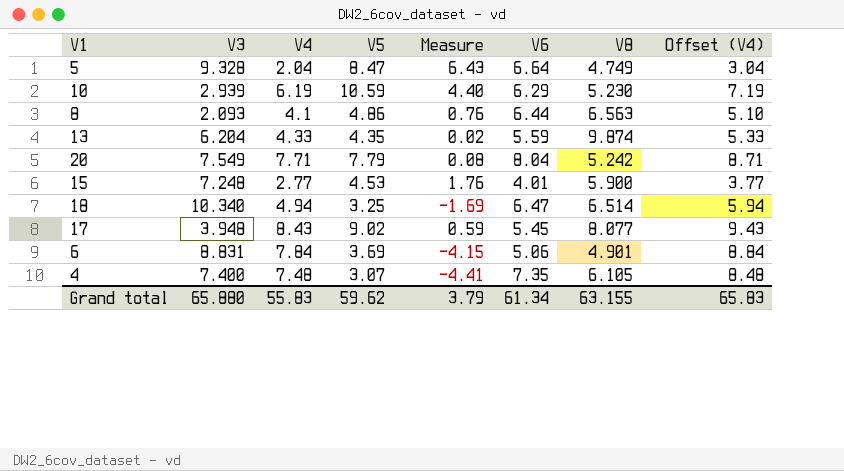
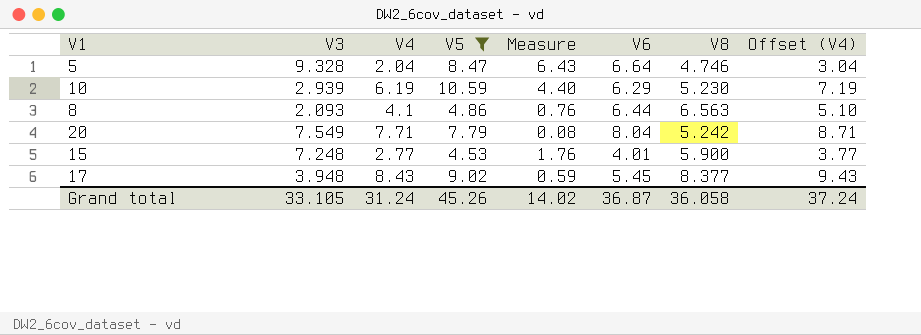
filter: none -> V5 >= 4.53
5 | V8: 4.749 -> 4.746
17 | V8: 8.077 -> 8.377
Grand total | V3: 65.880 -> 33.105
Grand total | V4: 55.83 -> 31.24
Grand total | V5: 59.62 -> 45.26
Grand total | Measure: 3.79 -> 14.02
Grand total | V6: 61.34 -> 36.87
Grand total | V8: 63.155 -> 36.058
Grand total | Offset (V4): 65.83 -> 37.24

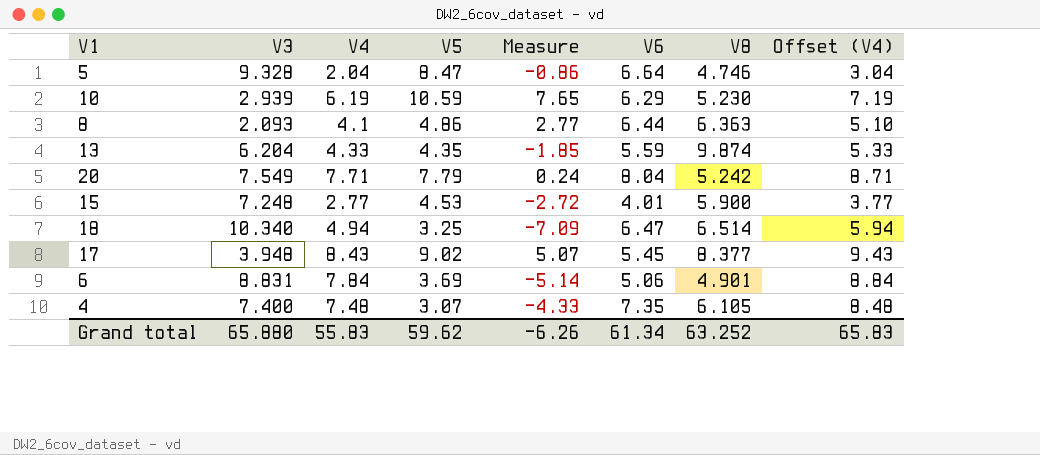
filter: V5 >= 4.53 -> none
column Measure | formula: [V5] - [V4] -> [V5] - [V3]
8 | V8: 6.563 -> 6.363
Grand total | V3: 33.105 -> 65.880
Grand total | V4: 31.24 -> 55.83
Grand total | V5: 45.26 -> 59.62
Grand total | Measure: 14.02 -> -6.26
Grand total | V6: 36.87 -> 61.34
Grand total | V8: 36.058 -> 63.252
Grand total | Offset (V4): 37.24 -> 65.83

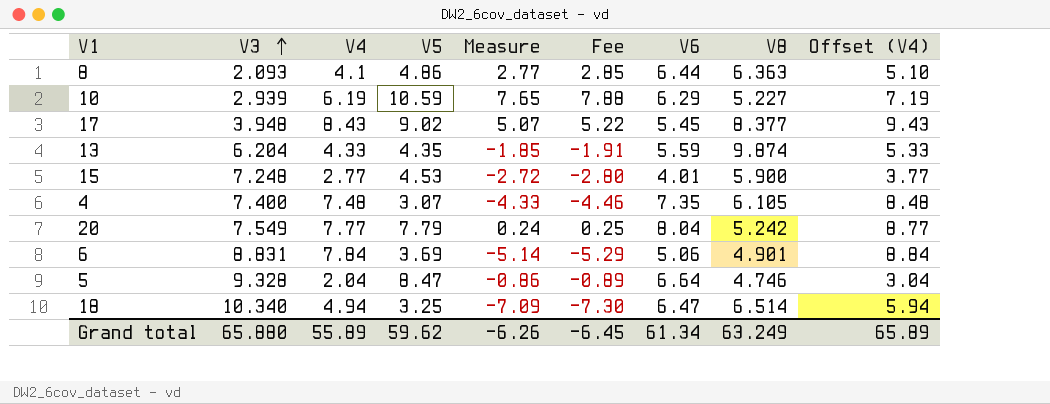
row order: none -> V3 ascending
column Fee | formula: none -> [Measure] * 1.03
10 | V8: 5.230 -> 5.227
20 | V4: 7.71 -> 7.77
20 | Offset (V4): 8.71 -> 8.77
Grand total | V4: 55.83 -> 55.89
Grand total | V8: 63.252 -> 63.249
Grand total | Offset (V4): 65.83 -> 65.89

